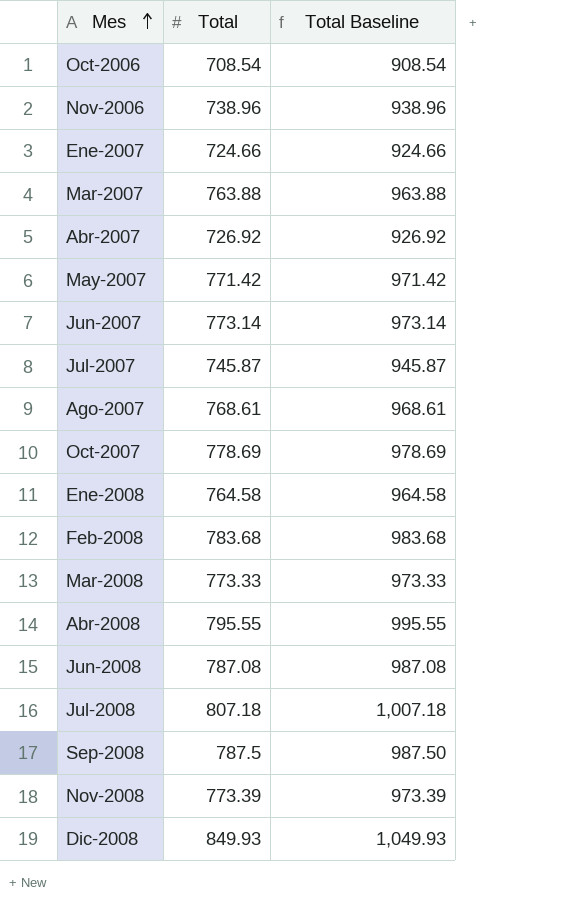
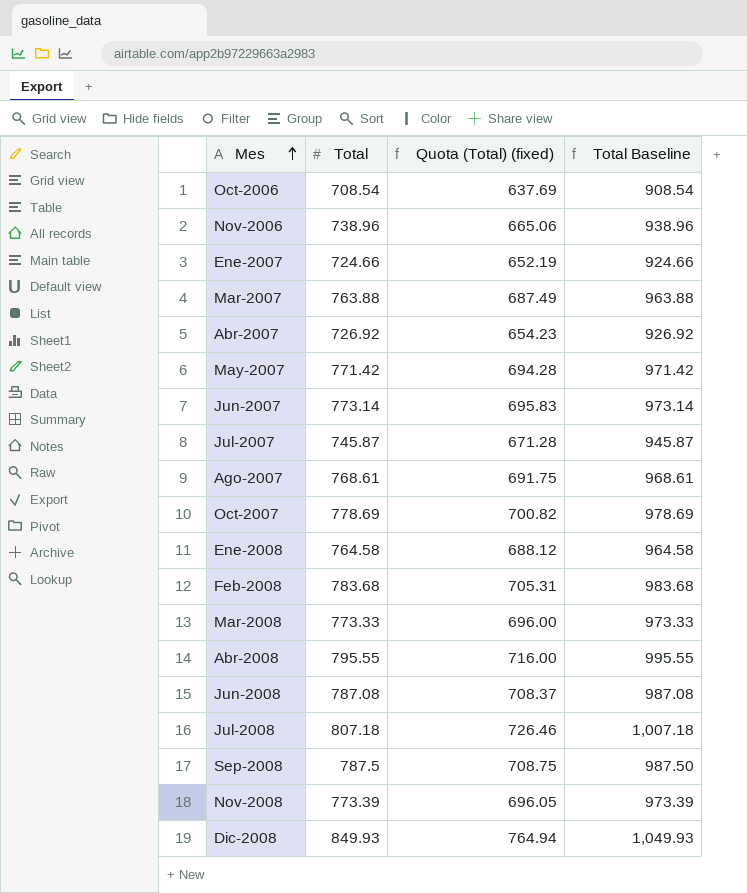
column Quota (Total) (fixed) | formula: none -> [Total] * 0.9

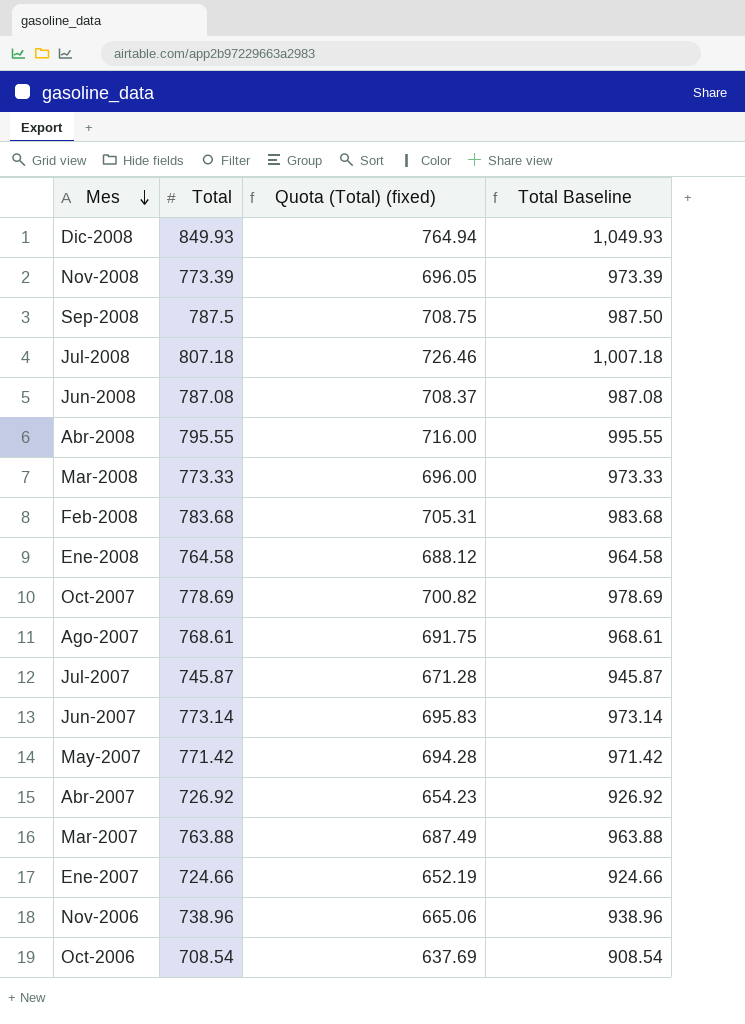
row order: Mes ascending -> Mes descending

